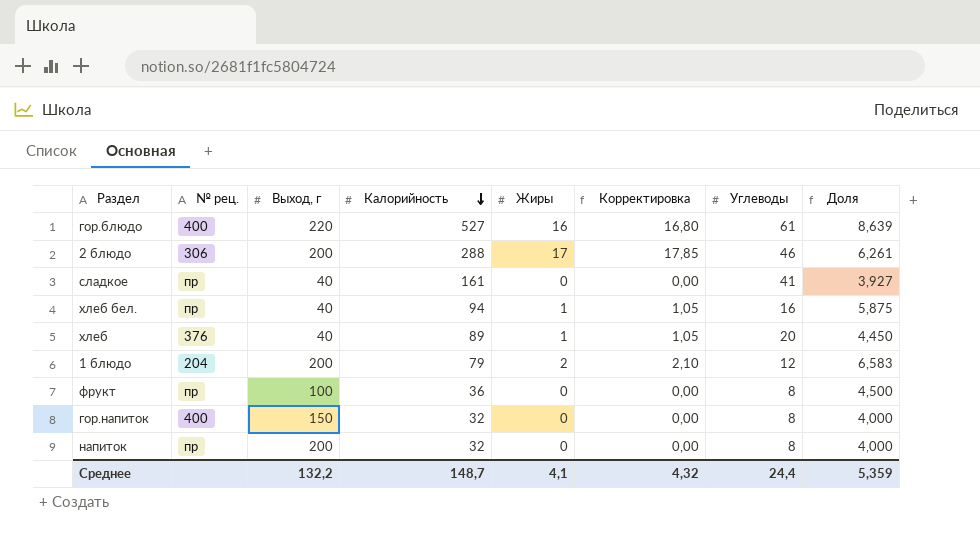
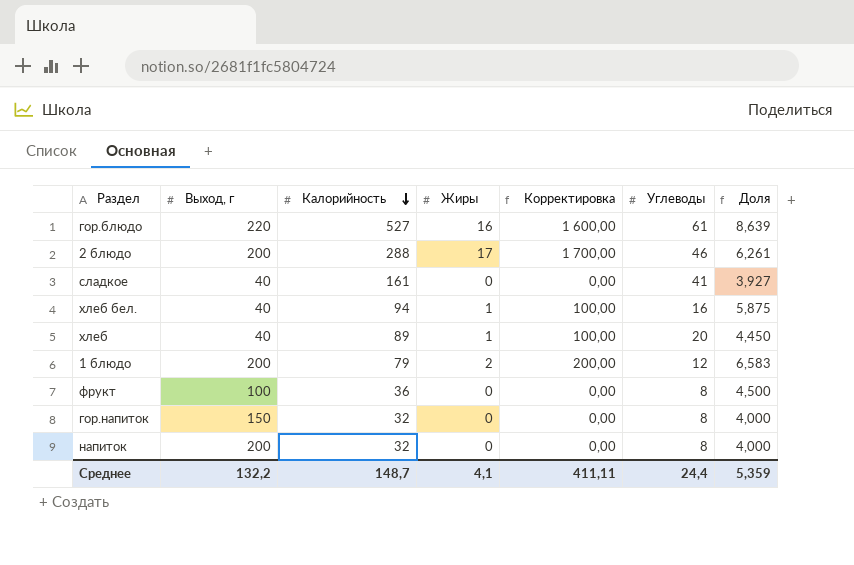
column № рец. | position: 2 -> none
column Корректировка | formula: [Жиры] * 1,05 -> [Жиры] * 100
Среднее | Корректировка: 4,32 -> 411,11

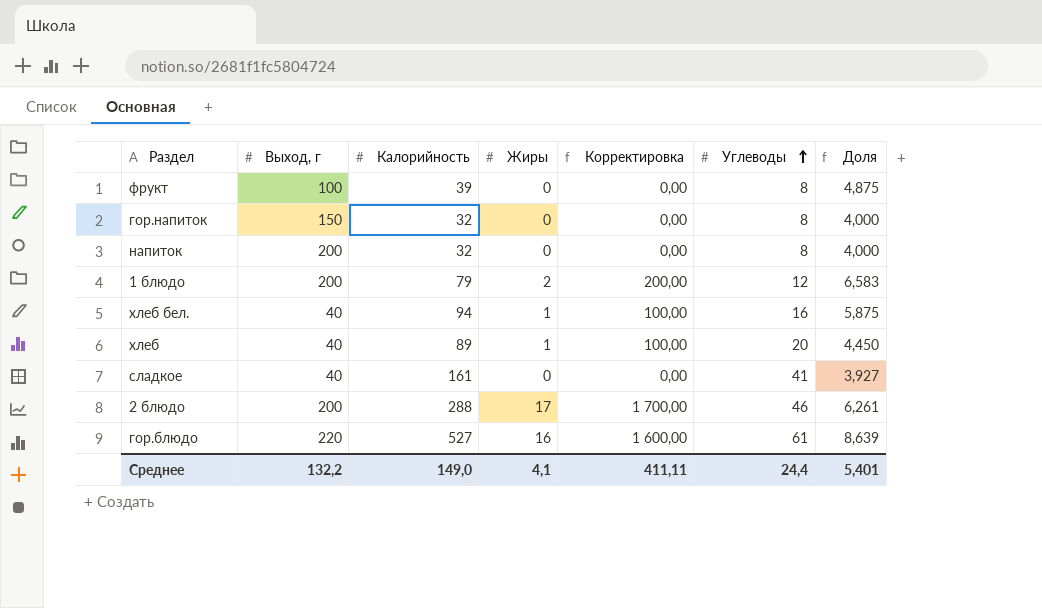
row order: Калорийность descending -> Углеводы ascending
фрукт | Калорийность: 36 -> 39
фрукт | Доля: 4,500 -> 4,875
Среднее | Калорийность: 148,7 -> 149,0
Среднее | Доля: 5,359 -> 5,401

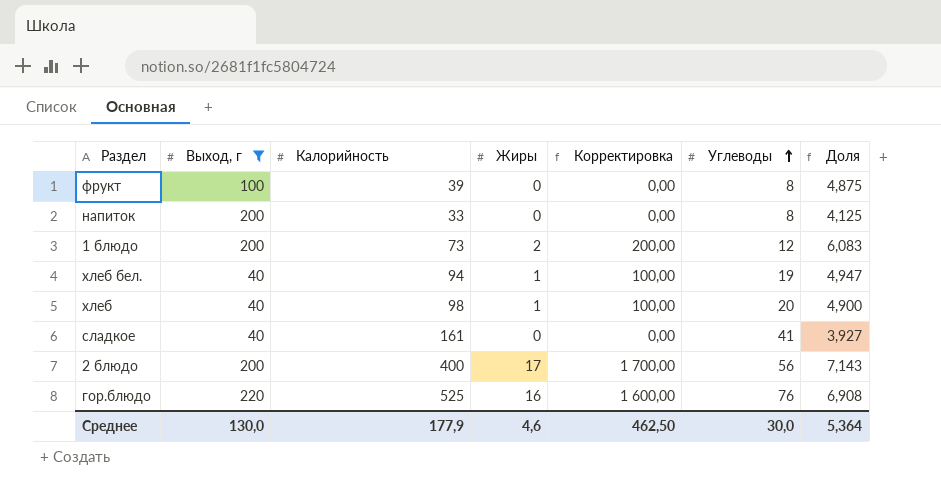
filter: none -> Выход, г != 150
напиток | Калорийность: 32 -> 33
напиток | Доля: 4,000 -> 4,125
1 блюдо | Калорийность: 79 -> 73
1 блюдо | Доля: 6,583 -> 6,083
хлеб бел. | Углеводы: 16 -> 19
хлеб бел. | Доля: 5,875 -> 4,947
хлеб | Калорийность: 89 -> 98
хлеб | Доля: 4,450 -> 4,900
2 блюдо | Калорийность: 288 -> 400
2 блюдо | Углеводы: 46 -> 56
2 блюдо | Доля: 6,261 -> 7,143
гор.блюдо | Калорийность: 527 -> 525
гор.блюдо | Углеводы: 61 -> 76
гор.блюдо | Доля: 8,639 -> 6,908
Среднее | Выход, г: 132,2 -> 130,0
Среднее | Калорийность: 149,0 -> 177,9
Среднее | Жиры: 4,1 -> 4,6
Среднее | Корректировка: 411,11 -> 462,50
Среднее | Углеводы: 24,4 -> 30,0
Среднее | Доля: 5,401 -> 5,364

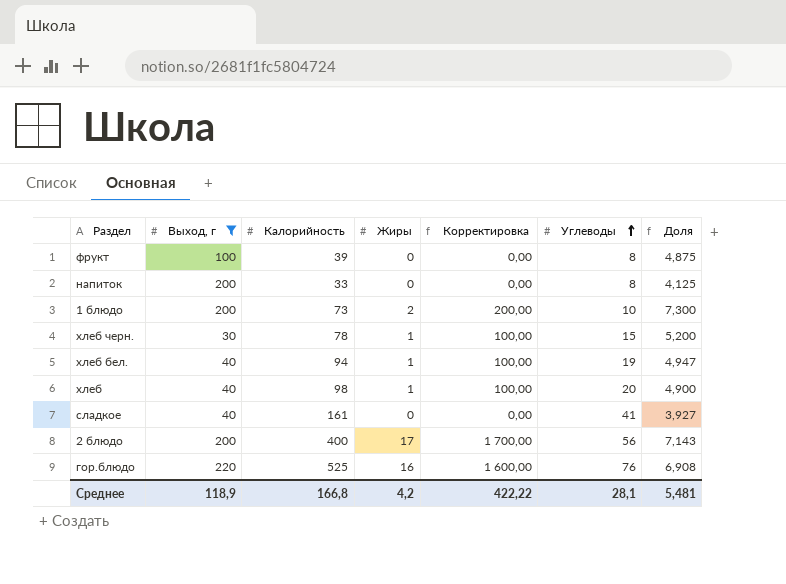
1 блюдо | Углеводы: 12 -> 10
1 блюдо | Доля: 6,083 -> 7,300
row хлеб черн.: none -> 30 | 78 | 1 | 100,00 | 15 | 5,200
Среднее | Выход, г: 130,0 -> 118,9
Среднее | Калорийность: 177,9 -> 166,8
Среднее | Жиры: 4,6 -> 4,2
Среднее | Корректировка: 462,50 -> 422,22
Среднее | Углеводы: 30,0 -> 28,1
Среднее | Доля: 5,364 -> 5,481

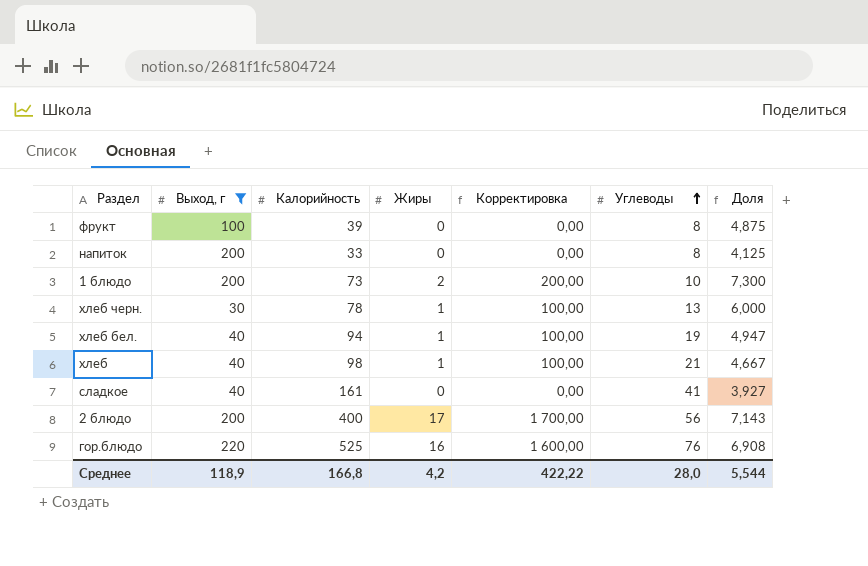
хлеб черн. | Углеводы: 15 -> 13
хлеб черн. | Доля: 5,200 -> 6,000
хлеб | Углеводы: 20 -> 21
хлеб | Доля: 4,900 -> 4,667
Среднее | Углеводы: 28,1 -> 28,0
Среднее | Доля: 5,481 -> 5,544

